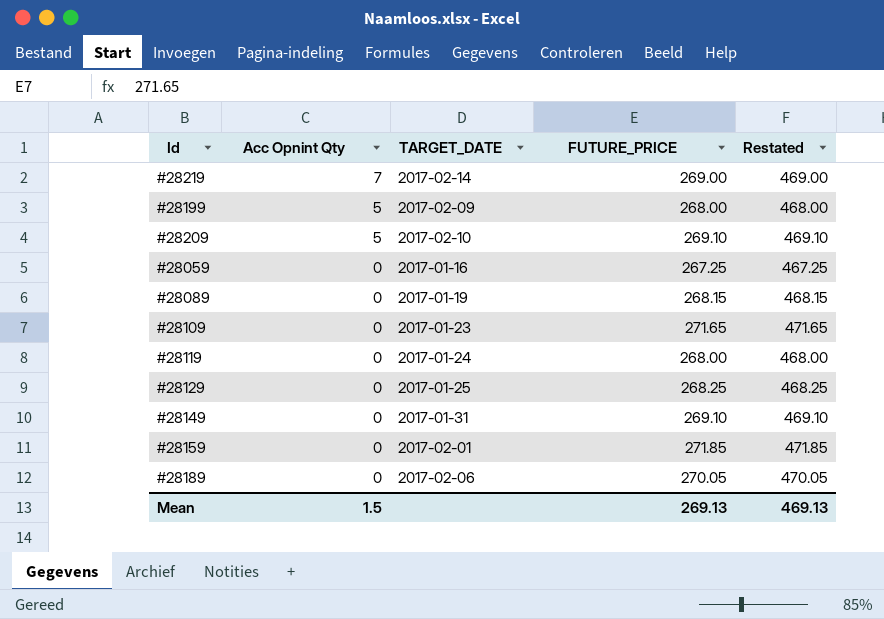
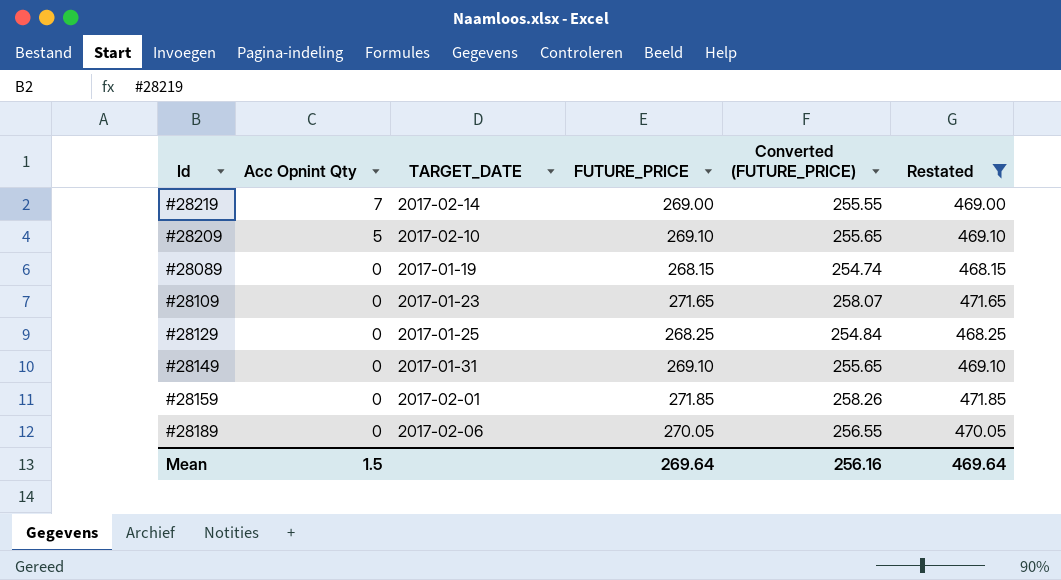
filter: none -> Restated >= 468.15
column Converted (FUTURE_PRICE) | formula: none -> [FUTURE_PRICE] * 0.95
Mean | FUTURE_PRICE: 269.13 -> 269.64
Mean | Restated: 469.13 -> 469.64

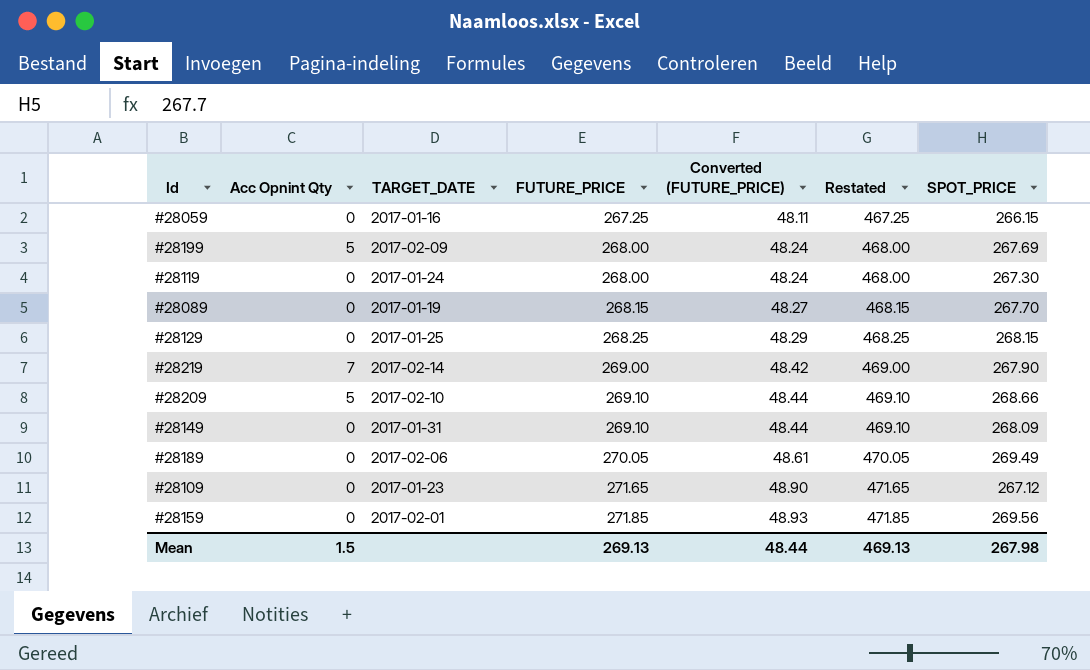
filter: Restated >= 468.15 -> none
row order: Acc Opnint Qty descending -> FUTURE_PRICE ascending
column Converted (FUTURE_PRICE) | formula: [FUTURE_PRICE] * 0.95 -> [FUTURE_PRICE] * 0.18
column SPOT_PRICE | position: none -> 7
Mean | FUTURE_PRICE: 269.64 -> 269.13
Mean | Converted (FUTURE_PRICE): 256.16 -> 48.44
Mean | Restated: 469.64 -> 469.13

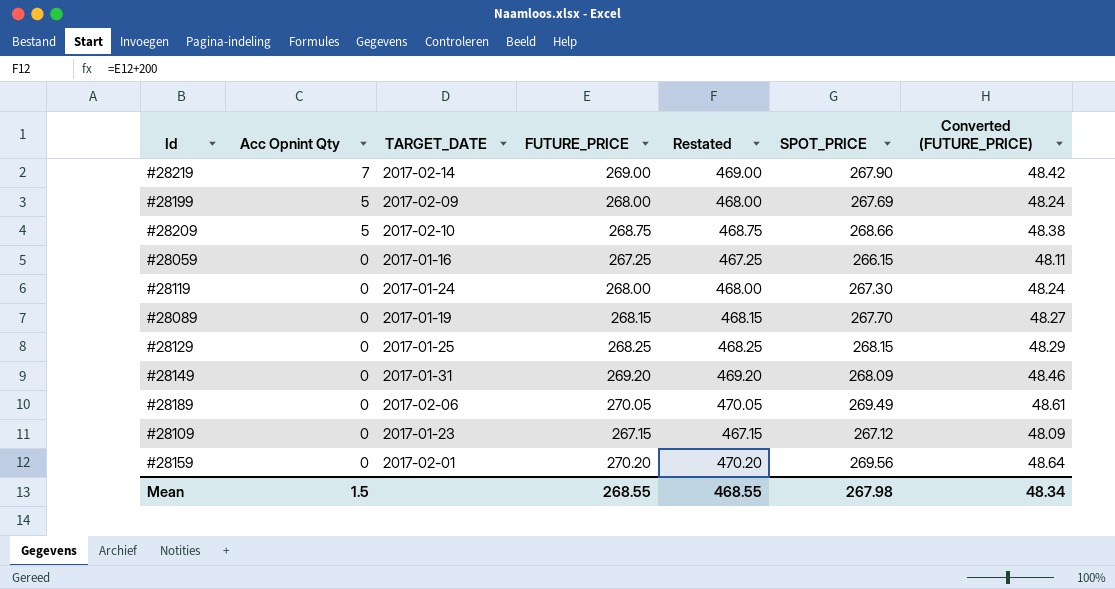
row order: FUTURE_PRICE ascending -> Acc Opnint Qty descending
column Converted (FUTURE_PRICE) | position: 5 -> 7
#28209 | FUTURE_PRICE: 269.10 -> 268.75
#28209 | Restated: 469.10 -> 468.75
#28209 | Converted (FUTURE_PRICE): 48.44 -> 48.38
#28149 | FUTURE_PRICE: 269.10 -> 269.20
#28149 | Restated: 469.10 -> 469.20
#28149 | Converted (FUTURE_PRICE): 48.44 -> 48.46
#28109 | FUTURE_PRICE: 271.65 -> 267.15
#28109 | Restated: 471.65 -> 467.15
#28109 | Converted (FUTURE_PRICE): 48.90 -> 48.09
#28159 | FUTURE_PRICE: 271.85 -> 270.20
#28159 | Restated: 471.85 -> 470.20
#28159 | Converted (FUTURE_PRICE): 48.93 -> 48.64
Mean | FUTURE_PRICE: 269.13 -> 268.55
Mean | Restated: 469.13 -> 468.55
Mean | Converted (FUTURE_PRICE): 48.44 -> 48.34

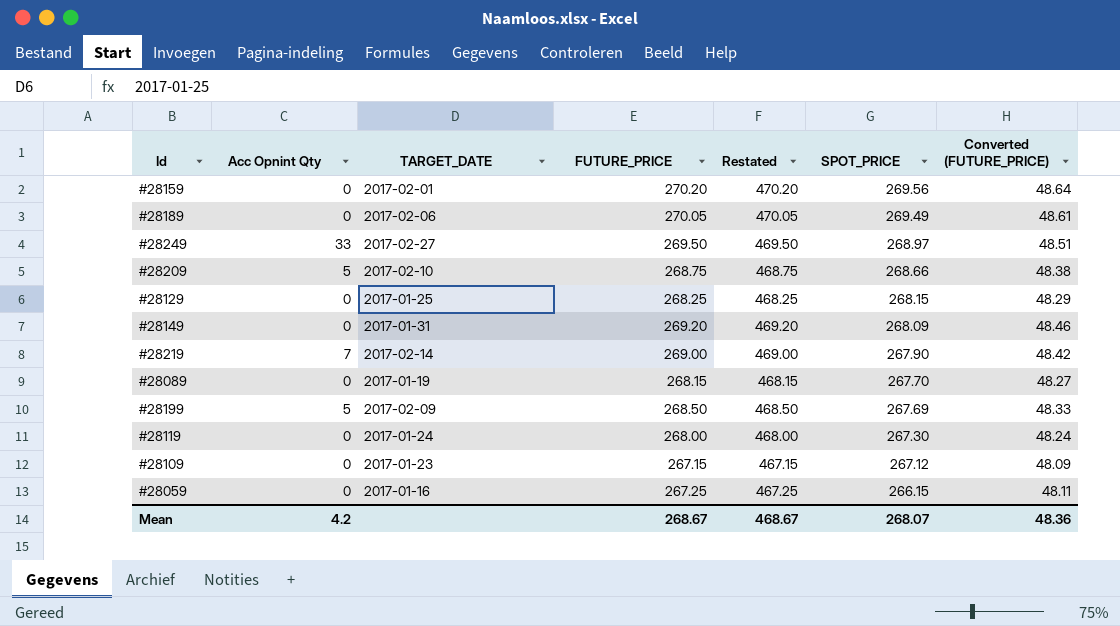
row order: Acc Opnint Qty descending -> SPOT_PRICE descending
row #28249: none -> 33 | 2017-02-27 | 269.50 | 469.50 | 268.97 | 48.51
#28199 | FUTURE_PRICE: 268.00 -> 268.50
#28199 | Restated: 468.00 -> 468.50
#28199 | Converted (FUTURE_PRICE): 48.24 -> 48.33
Mean | Acc Opnint Qty: 1.5 -> 4.2
Mean | FUTURE_PRICE: 268.55 -> 268.67
Mean | Restated: 468.55 -> 468.67
Mean | SPOT_PRICE: 267.98 -> 268.07
Mean | Converted (FUTURE_PRICE): 48.34 -> 48.36

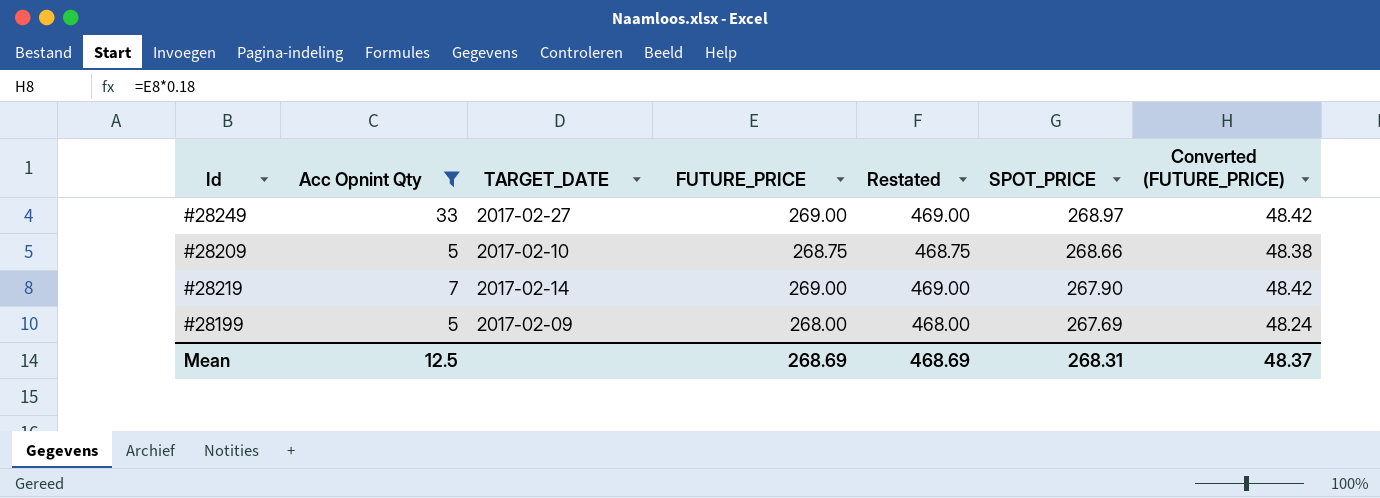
filter: none -> Acc Opnint Qty != 0
#28249 | FUTURE_PRICE: 269.50 -> 269.00
#28249 | Restated: 469.50 -> 469.00
#28249 | Converted (FUTURE_PRICE): 48.51 -> 48.42
#28199 | FUTURE_PRICE: 268.50 -> 268.00
#28199 | Restated: 468.50 -> 468.00
#28199 | Converted (FUTURE_PRICE): 48.33 -> 48.24
Mean | Acc Opnint Qty: 4.2 -> 12.5
Mean | FUTURE_PRICE: 268.67 -> 268.69
Mean | Restated: 468.67 -> 468.69
Mean | SPOT_PRICE: 268.07 -> 268.31
Mean | Converted (FUTURE_PRICE): 48.36 -> 48.37

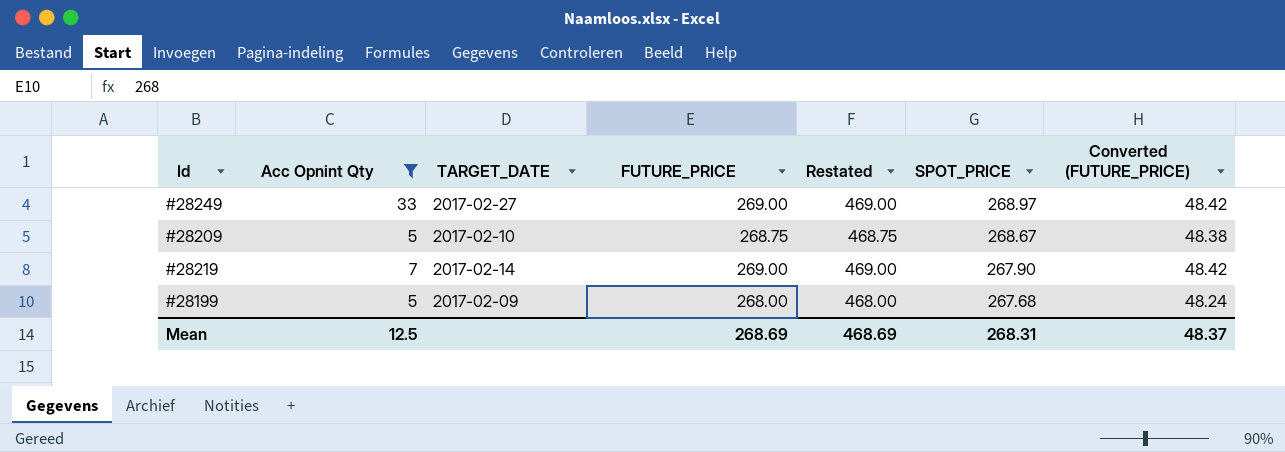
#28209 | SPOT_PRICE: 268.66 -> 268.67
#28199 | SPOT_PRICE: 267.69 -> 267.68

